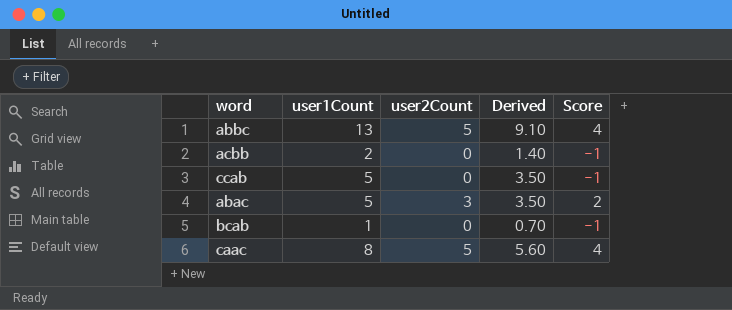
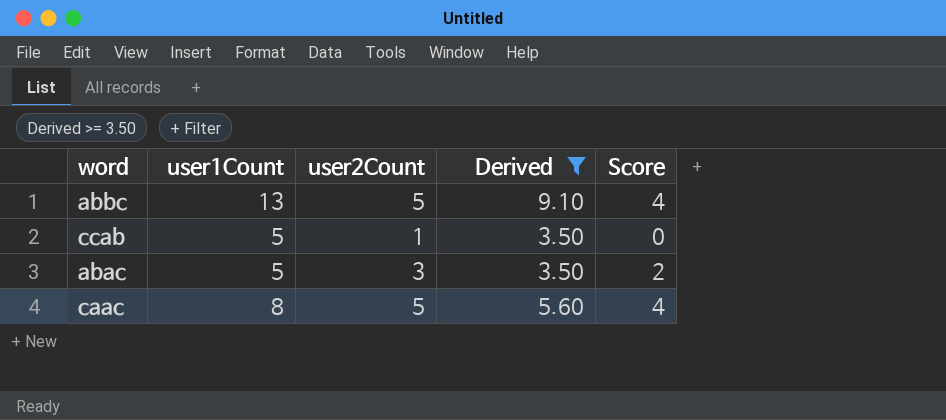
filter: none -> Derived >= 3.50
ccab | user2Count: 0 -> 1
ccab | Score: -1 -> 0

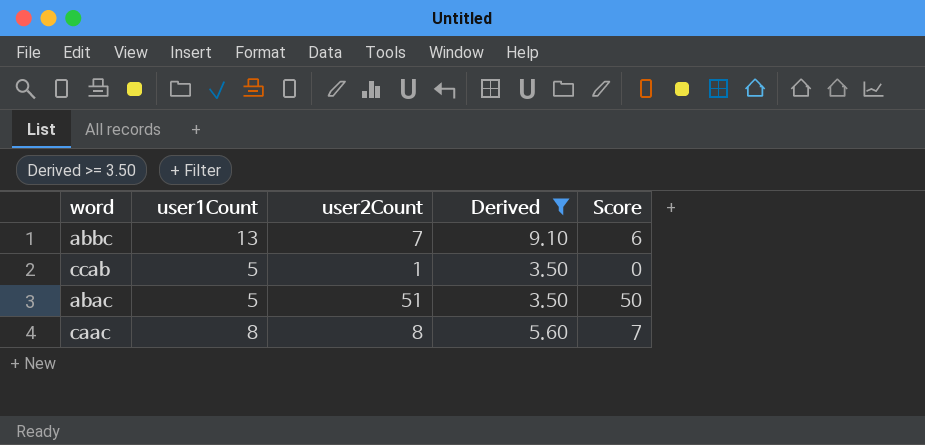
abbc | user2Count: 5 -> 7
abbc | Score: 4 -> 6
abac | user2Count: 3 -> 51
abac | Score: 2 -> 50
caac | user2Count: 5 -> 8
caac | Score: 4 -> 7

